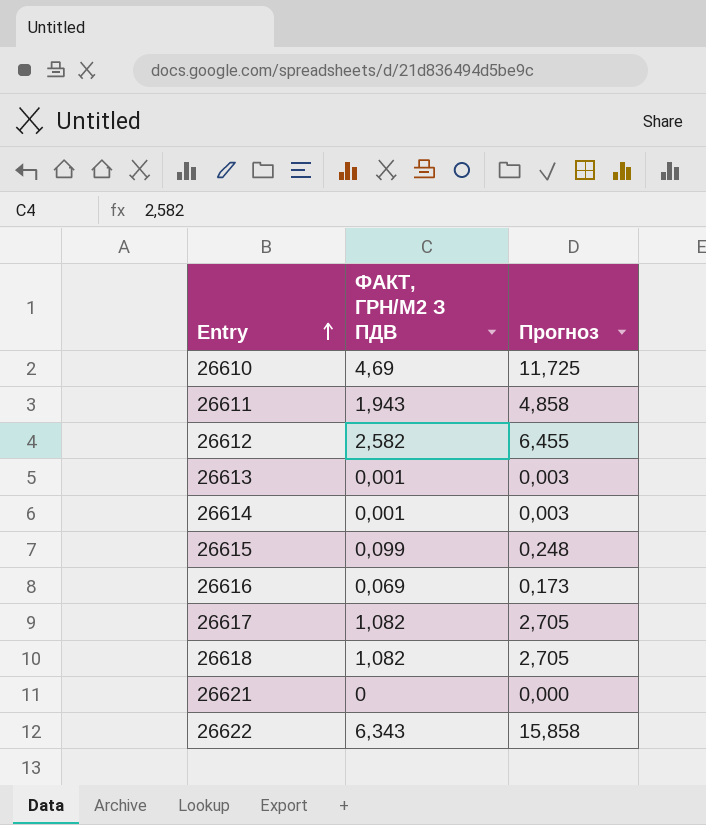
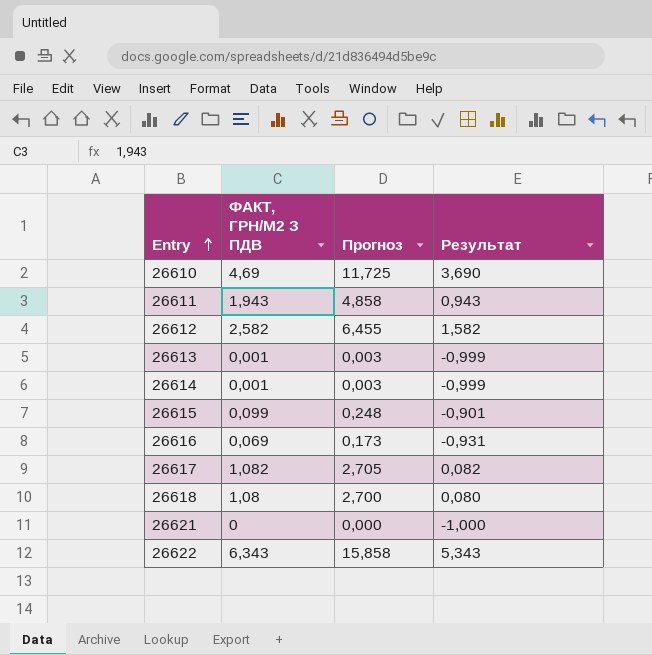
column Результат | formula: none -> [ФАКТ, ГРН/М2 З ПДВ] - 1
26618 | ФАКТ, ГРН/М2 З ПДВ: 1,082 -> 1,08
26618 | Прогноз: 2,705 -> 2,700

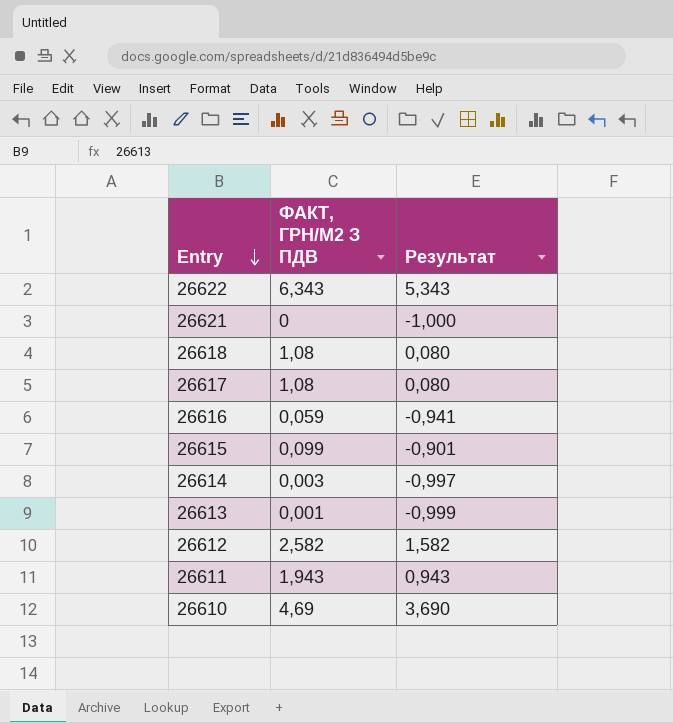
row order: Entry ascending -> Entry descending
column Прогноз | formula: [ФАКТ, ГРН/М2 З ПДВ] * 2,5 -> none
26617 | ФАКТ, ГРН/М2 З ПДВ: 1,082 -> 1,08
26617 | Результат: 0,082 -> 0,080
26616 | ФАКТ, ГРН/М2 З ПДВ: 0,069 -> 0,059
26616 | Результат: -0,931 -> -0,941
26614 | ФАКТ, ГРН/М2 З ПДВ: 0,001 -> 0,003
26614 | Результат: -0,999 -> -0,997

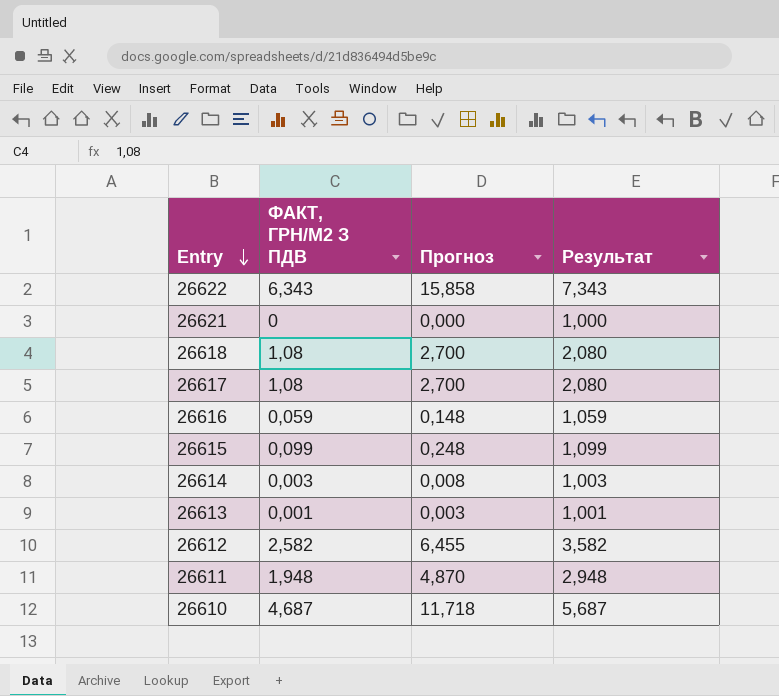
column Прогноз | formula: none -> [ФАКТ, ГРН/М2 З ПДВ] * 2,5
column Результат | formula: [ФАКТ, ГРН/М2 З ПДВ] - 1 -> [ФАКТ, ГРН/М2 З ПДВ] + 1
26611 | ФАКТ, ГРН/М2 З ПДВ: 1,943 -> 1,948
26610 | ФАКТ, ГРН/М2 З ПДВ: 4,69 -> 4,687

